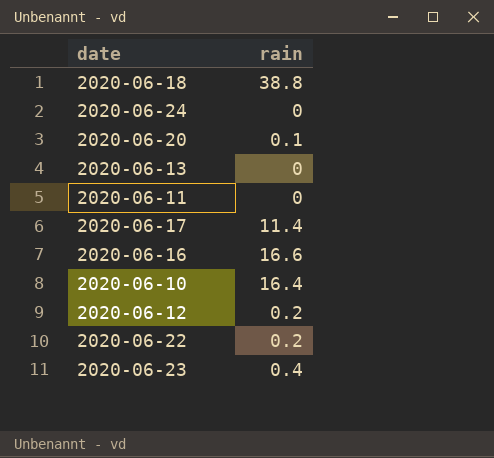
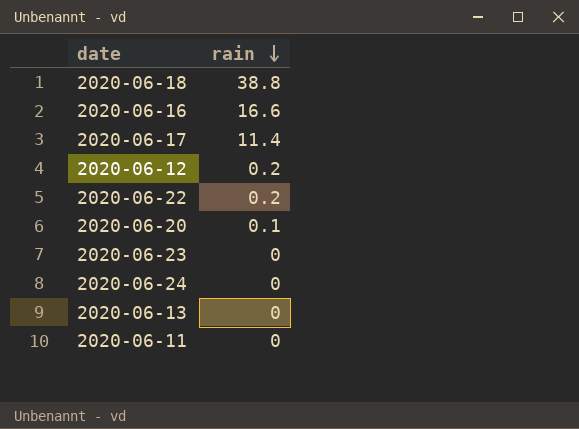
row order: none -> rain descending
row 2020-06-10: 16.4 -> none
2020-06-23 | rain: 0.4 -> 0

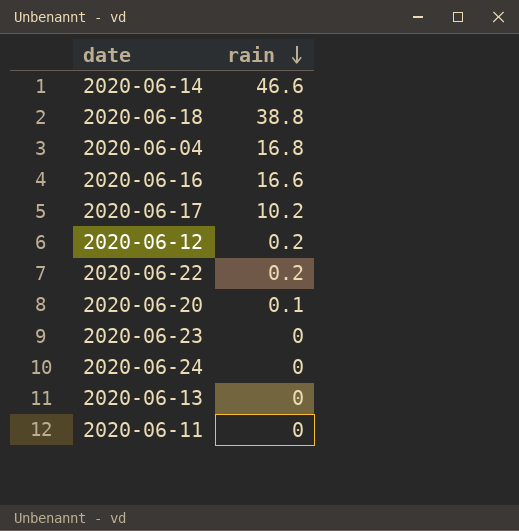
row 2020-06-14: none -> 46.6
row 2020-06-04: none -> 16.8
2020-06-17 | rain: 11.4 -> 10.2

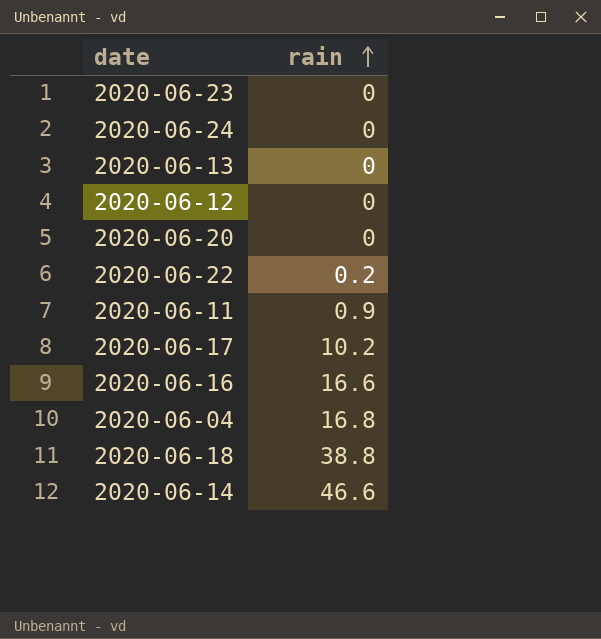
row order: rain descending -> rain ascending
2020-06-12 | rain: 0.2 -> 0
2020-06-20 | rain: 0.1 -> 0
2020-06-11 | rain: 0 -> 0.9

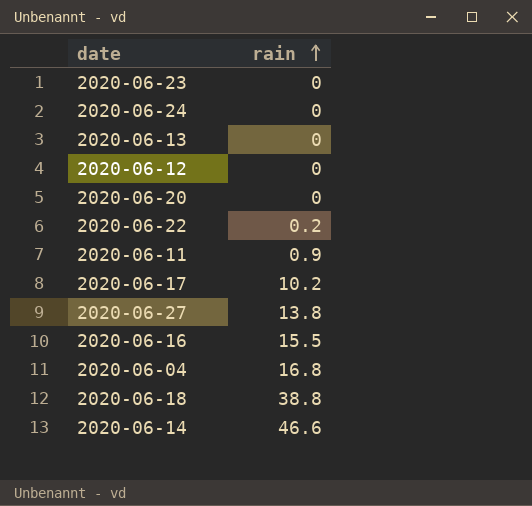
row 2020-06-27: none -> 13.8
2020-06-16 | rain: 16.6 -> 15.5

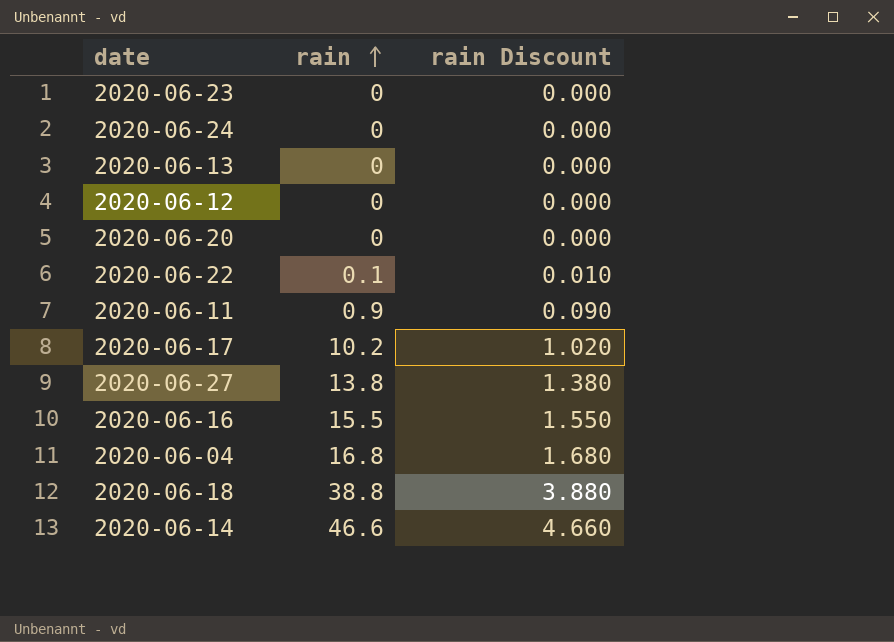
column rain Discount | formula: none -> [rain] * 0.1
2020-06-22 | rain: 0.2 -> 0.1

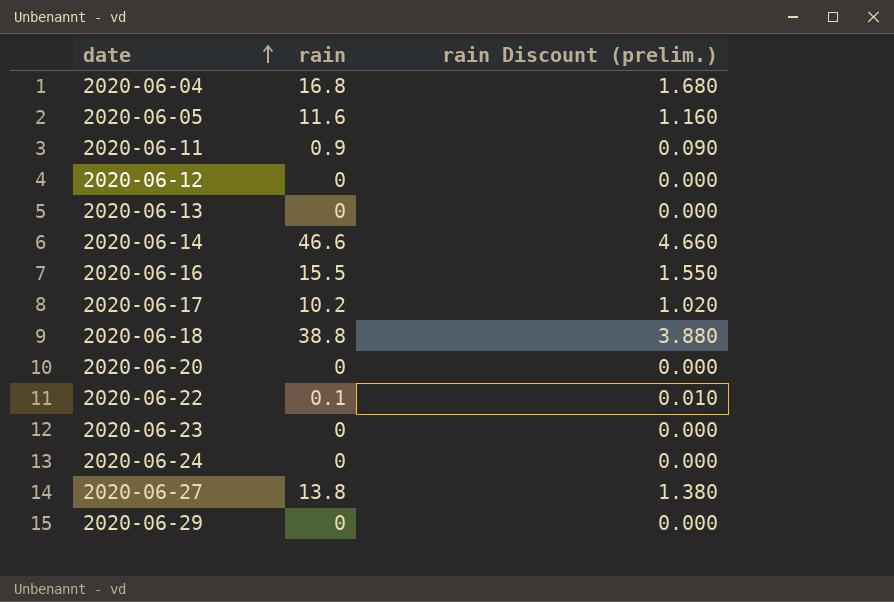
row order: rain ascending -> date ascending
column name: rain Discount -> rain Discount (prelim.)
row 2020-06-05: none -> 11.6 | 1.160
row 2020-06-29: none -> 0 | 0.000

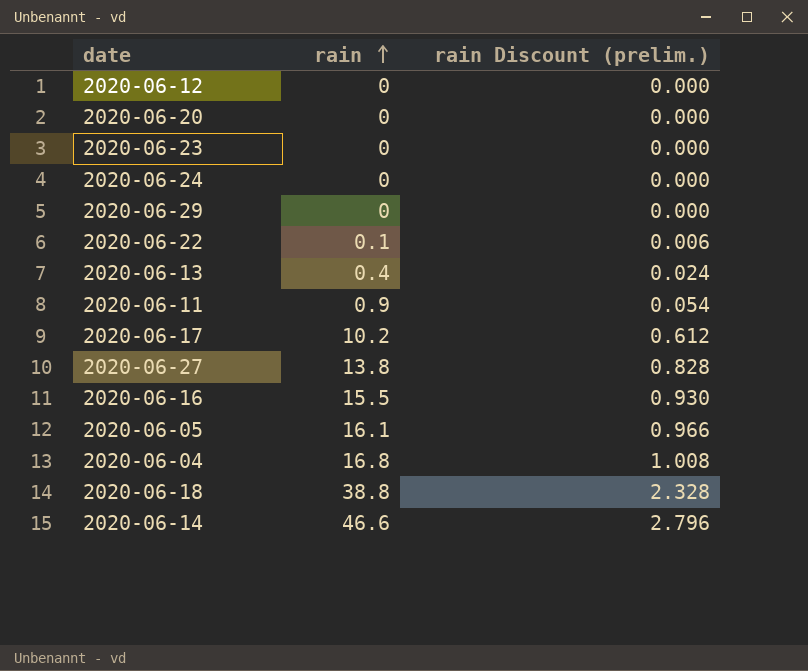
row order: date ascending -> rain ascending
column rain Discount (prelim.) | formula: [rain] * 0.1 -> [rain] * 0.06
2020-06-13 | rain: 0 -> 0.4
2020-06-05 | rain: 11.6 -> 16.1

